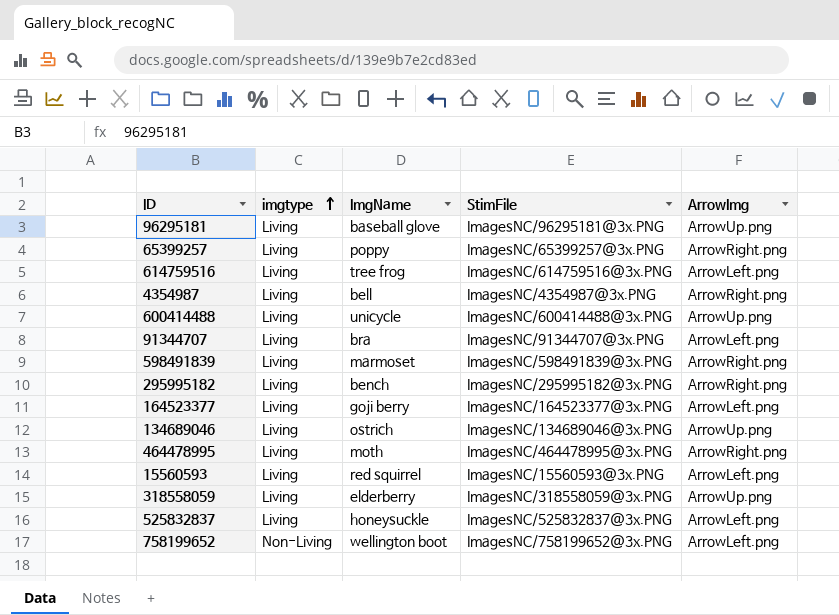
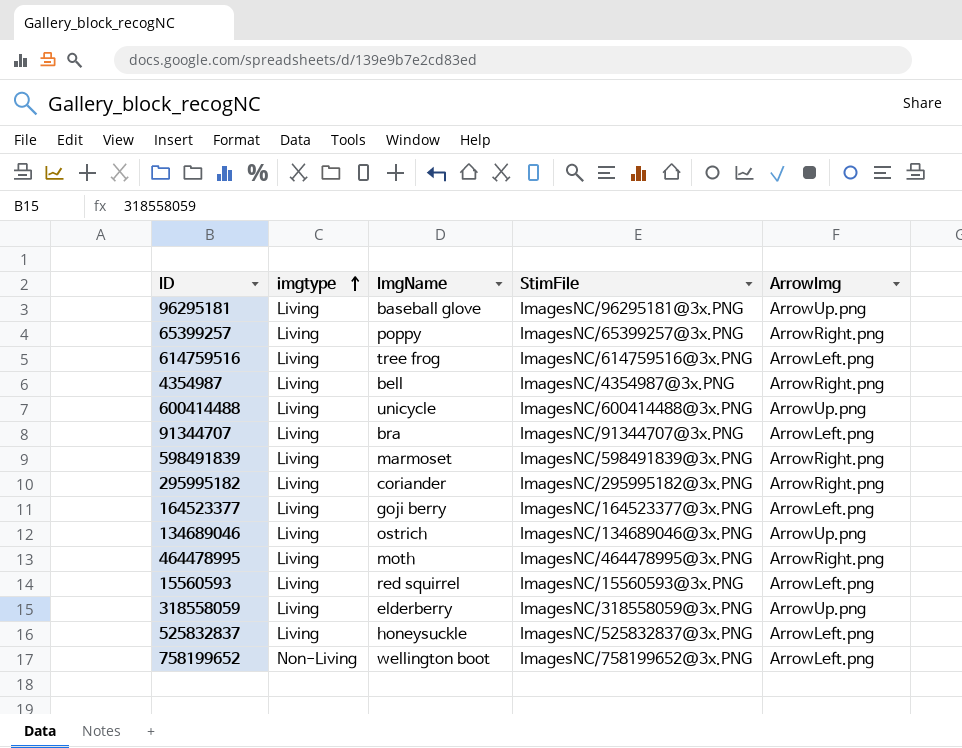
295995182 | ImgName: bench -> coriander

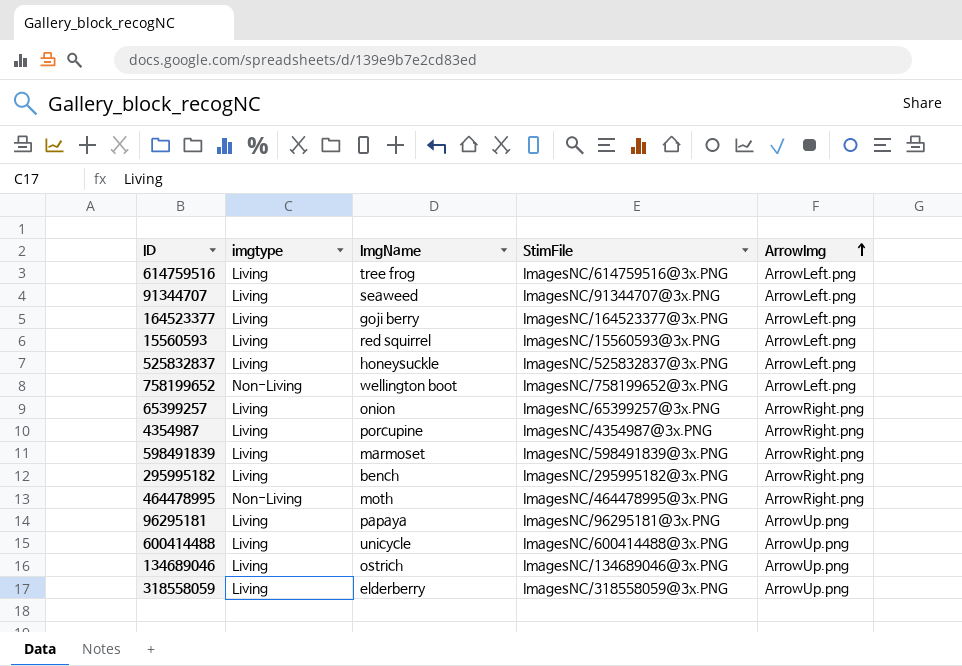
row order: imgtype ascending -> ArrowImg ascending
91344707 | ImgName: bra -> seaweed
65399257 | ImgName: poppy -> onion
4354987 | ImgName: bell -> porcupine
295995182 | ImgName: coriander -> bench
464478995 | imgtype: Living -> Non-Living
96295181 | ImgName: baseball glove -> papaya

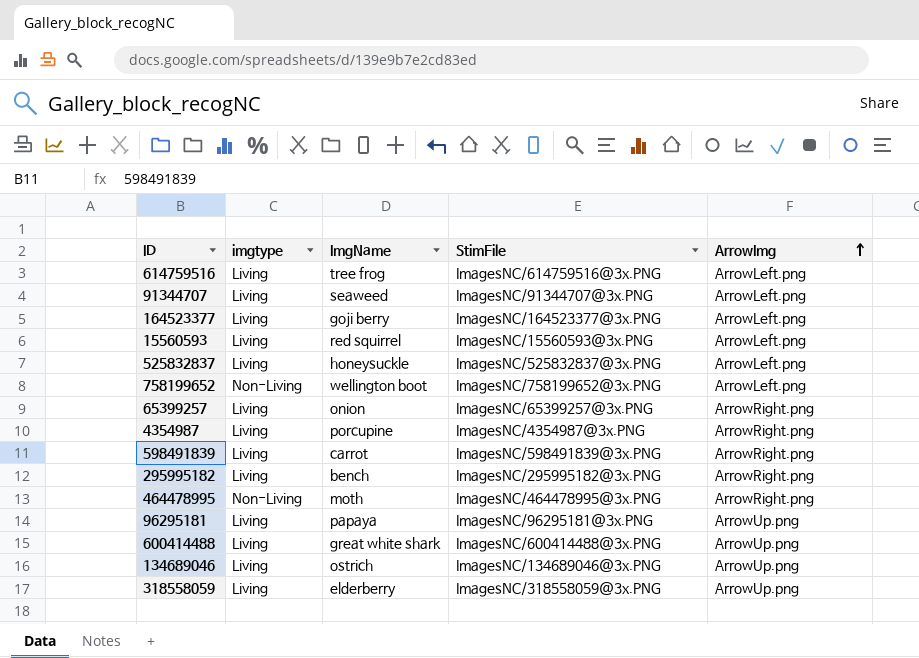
598491839 | ImgName: marmoset -> carrot
600414488 | ImgName: unicycle -> great white shark

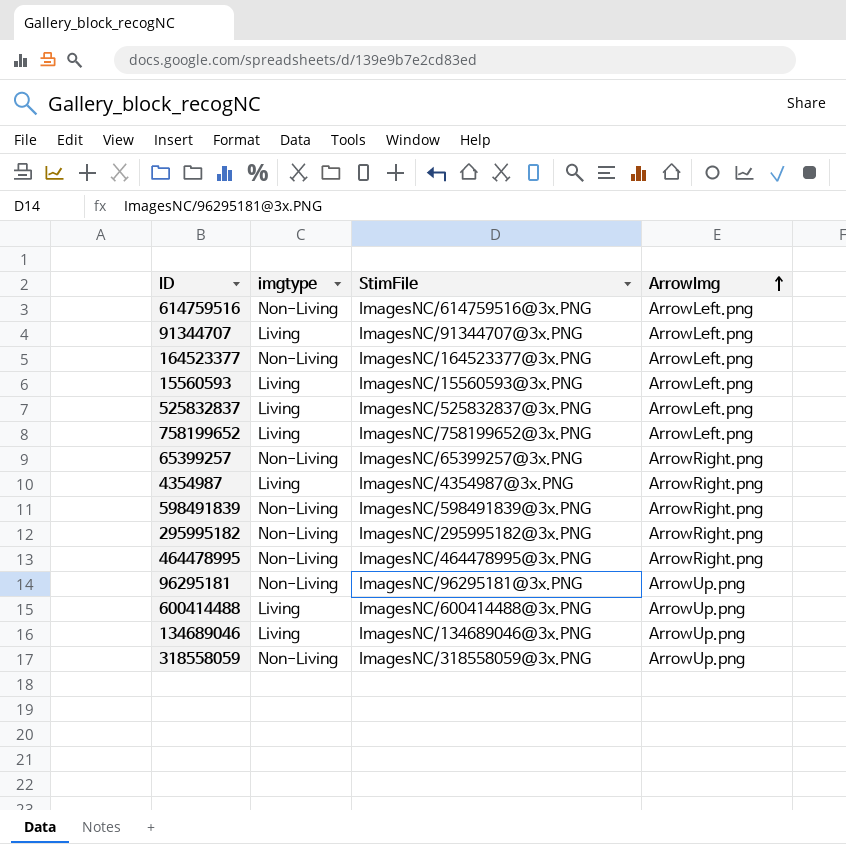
column ImgName | position: 3 -> none
614759516 | imgtype: Living -> Non-Living
164523377 | imgtype: Living -> Non-Living
758199652 | imgtype: Non-Living -> Living
65399257 | imgtype: Living -> Non-Living
598491839 | imgtype: Living -> Non-Living
295995182 | imgtype: Living -> Non-Living
96295181 | imgtype: Living -> Non-Living
318558059 | imgtype: Living -> Non-Living

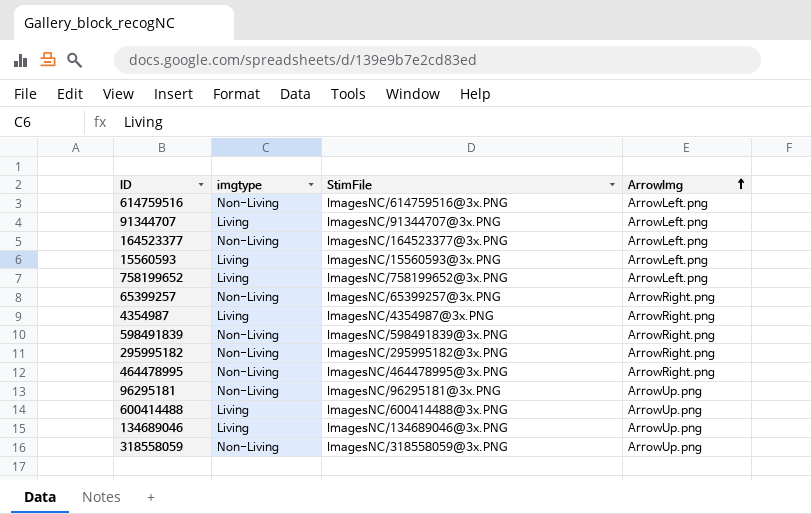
row 525832837: Living | ImagesNC/525832837@3x.PNG | ArrowLeft.png -> none

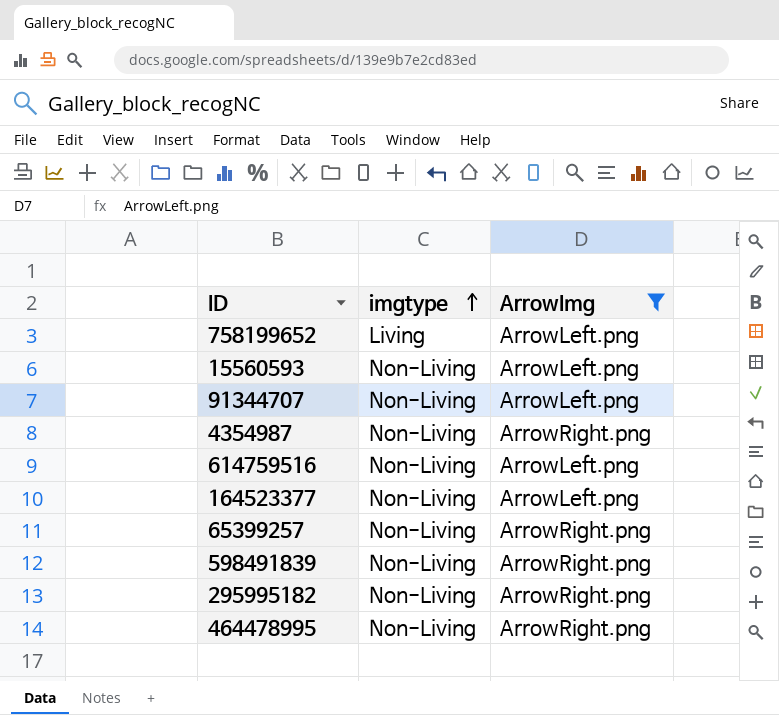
filter: none -> ArrowImg != ArrowUp.png
row order: ArrowImg ascending -> imgtype ascending
column StimFile | position: 3 -> none
15560593 | imgtype: Living -> Non-Living
91344707 | imgtype: Living -> Non-Living
4354987 | imgtype: Living -> Non-Living

